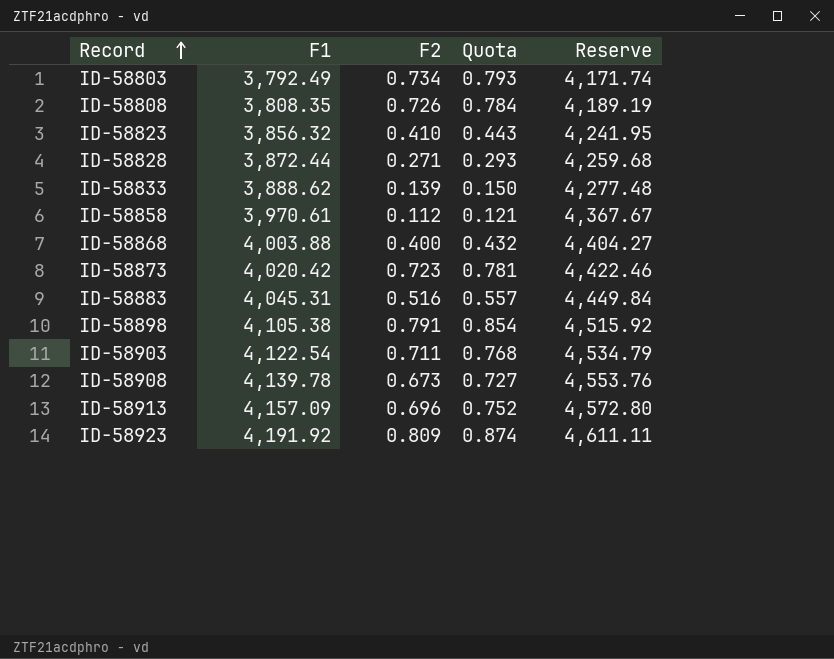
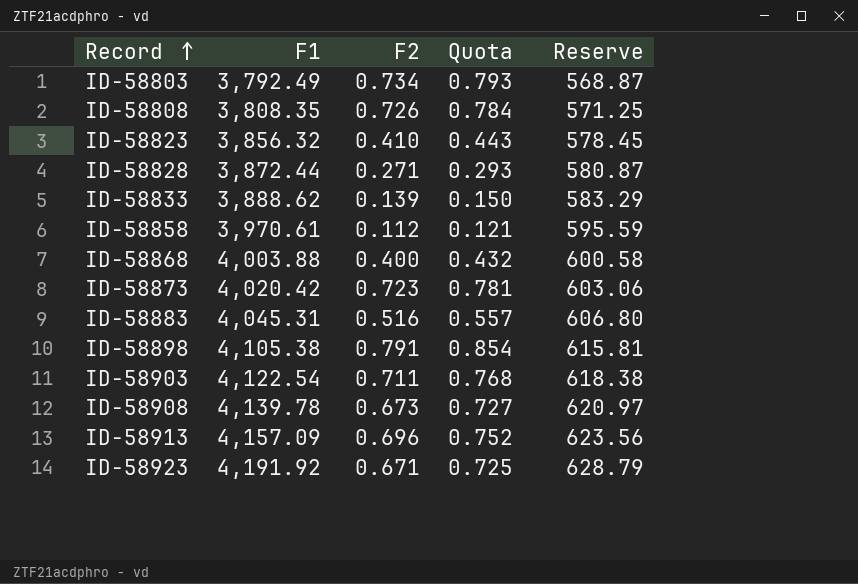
column Reserve | formula: [F1] * 1.1 -> [F1] * 0.15
ID-58923 | F2: 0.809 -> 0.671
ID-58923 | Quota: 0.874 -> 0.725

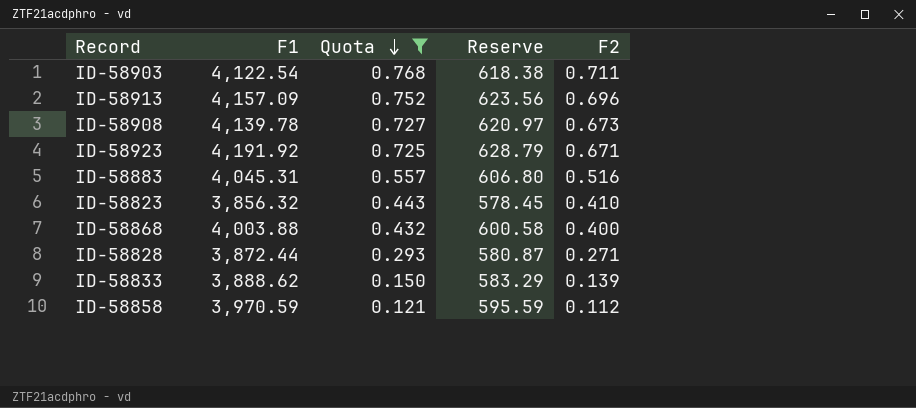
filter: none -> Quota <= 0.768
row order: Record ascending -> Quota descending
column F2 | position: 3 -> 5
ID-58858 | F1: 3,970.61 -> 3,970.59

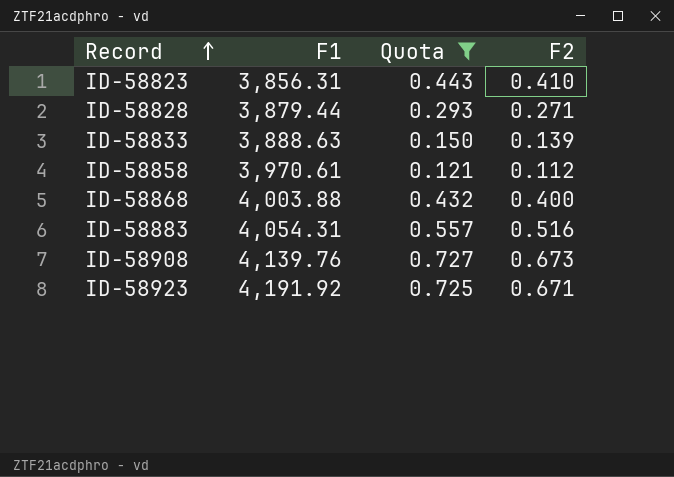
row order: Quota descending -> Record ascending
column Reserve | formula: [F1] * 0.15 -> none
row ID-58903: 4,122.54 | 0.768 | 618.38 | 0.711 -> none
row ID-58913: 4,157.09 | 0.752 | 623.56 | 0.696 -> none
ID-58823 | F1: 3,856.32 -> 3,856.31
ID-58828 | F1: 3,872.44 -> 3,879.44
ID-58833 | F1: 3,888.62 -> 3,888.63
ID-58858 | F1: 3,970.59 -> 3,970.61
ID-58883 | F1: 4,045.31 -> 4,054.31
ID-58908 | F1: 4,139.78 -> 4,139.76

